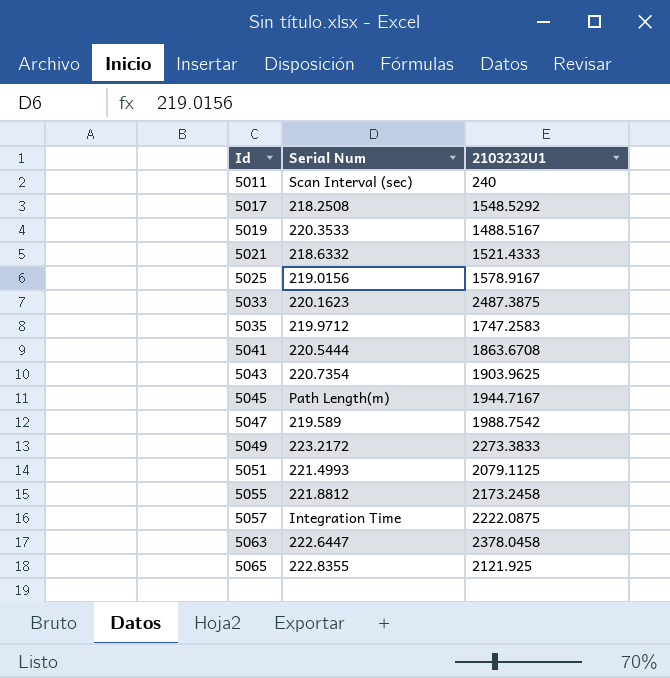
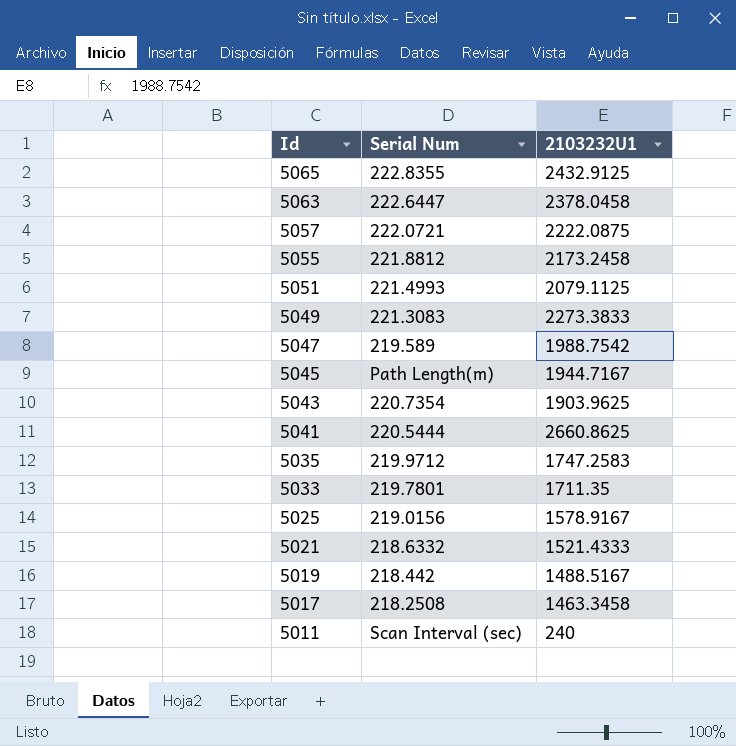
row order: Id ascending -> Id descending
5065 | 2103232U1: 2121.925 -> 2432.9125
5057 | Serial Num: Integration Time -> 222.0721
5049 | Serial Num: 223.2172 -> 221.3083
5041 | 2103232U1: 1863.6708 -> 2660.8625
5033 | Serial Num: 220.1623 -> 219.7801
5033 | 2103232U1: 2487.3875 -> 1711.35
5019 | Serial Num: 220.3533 -> 218.442
5017 | 2103232U1: 1548.5292 -> 1463.3458

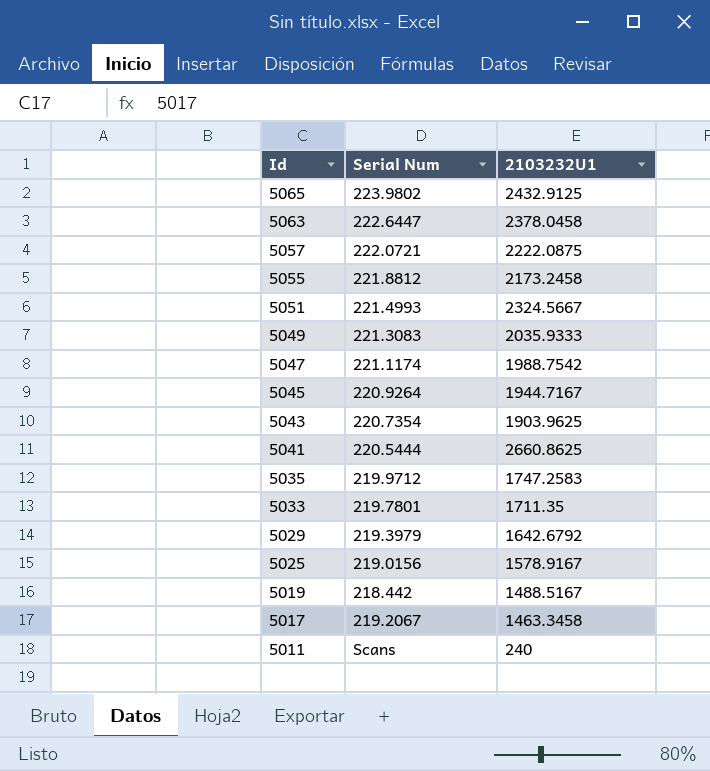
row 5021: 218.6332 | 1521.4333 -> none
5065 | Serial Num: 222.8355 -> 223.9802
5051 | 2103232U1: 2079.1125 -> 2324.5667
5049 | 2103232U1: 2273.3833 -> 2035.9333
5047 | Serial Num: 219.589 -> 221.1174
5045 | Serial Num: Path Length(m) -> 220.9264
row 5029: none -> 219.3979 | 1642.6792
5017 | Serial Num: 218.2508 -> 219.2067
5011 | Serial Num: Scan Interval (sec) -> Scans

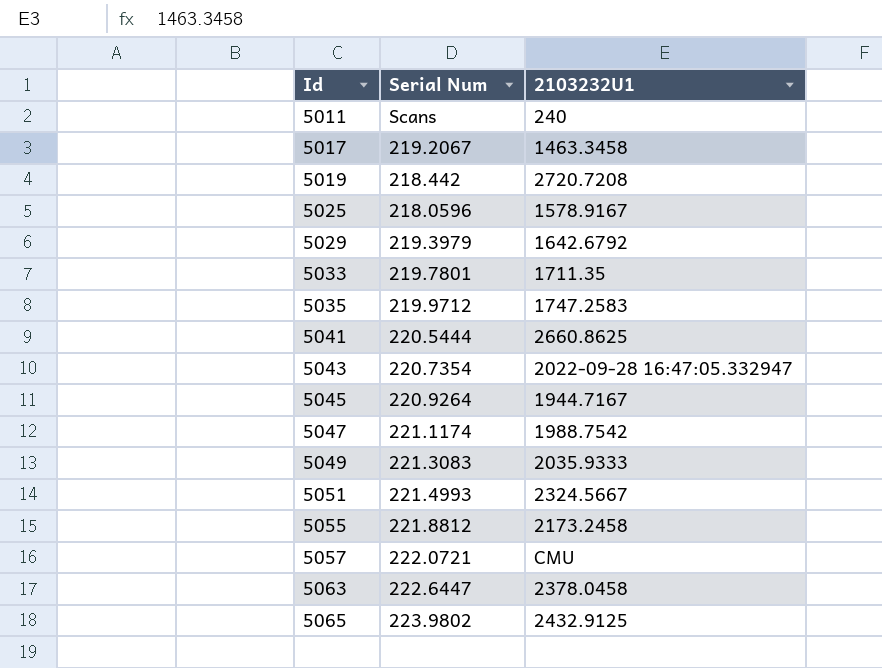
row order: Id descending -> Id ascending
5019 | 2103232U1: 1488.5167 -> 2720.7208
5025 | Serial Num: 219.0156 -> 218.0596
5043 | 2103232U1: 1903.9625 -> 2022-09-28 16:47:05.332947
5057 | 2103232U1: 2222.0875 -> CMU

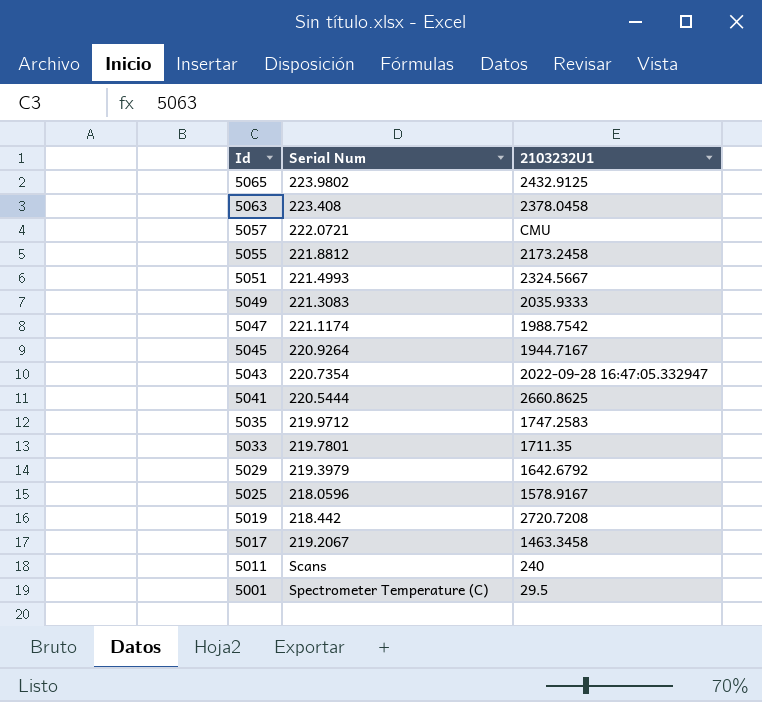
row order: Id ascending -> Id descending
5063 | Serial Num: 222.6447 -> 223.408
row 5001: none -> Spectrometer Temperature (C) | 29.5

